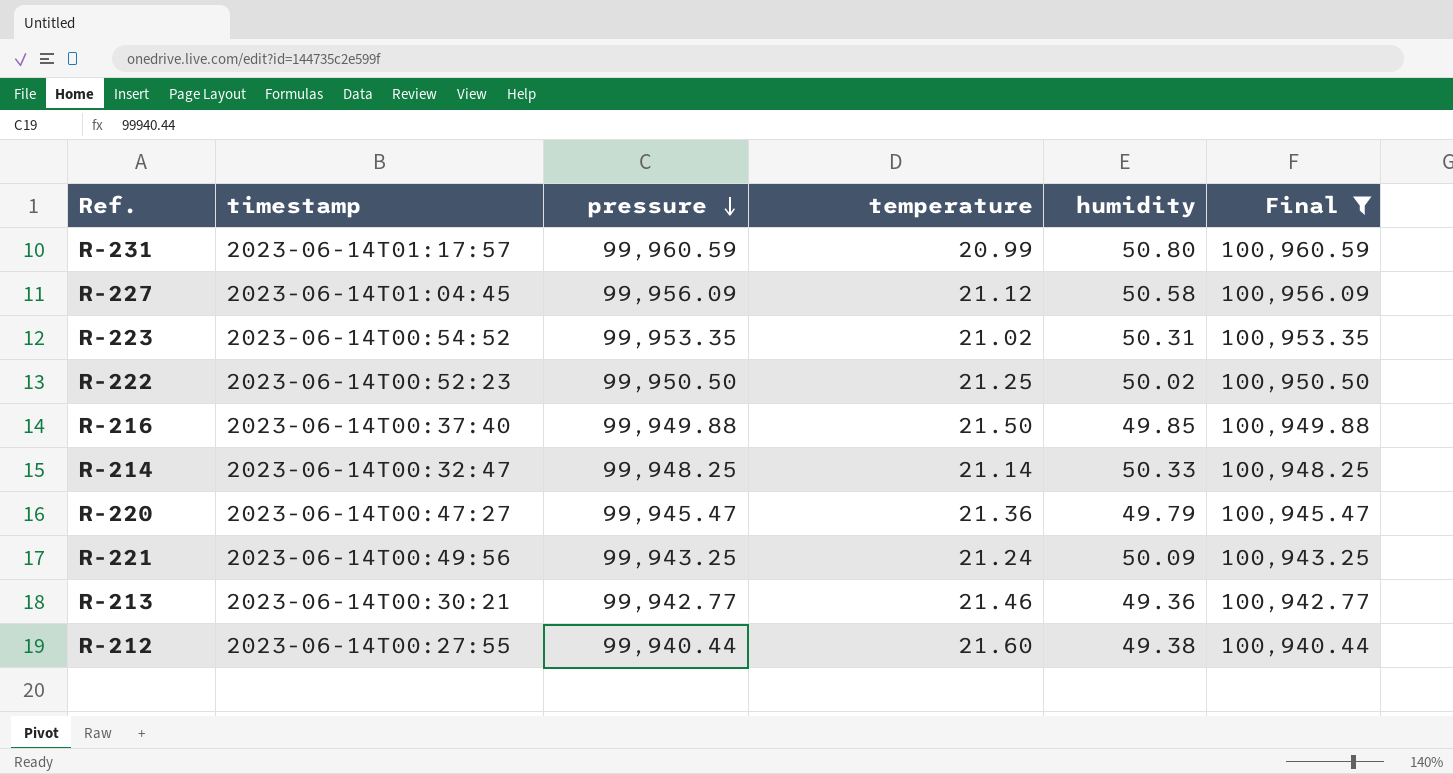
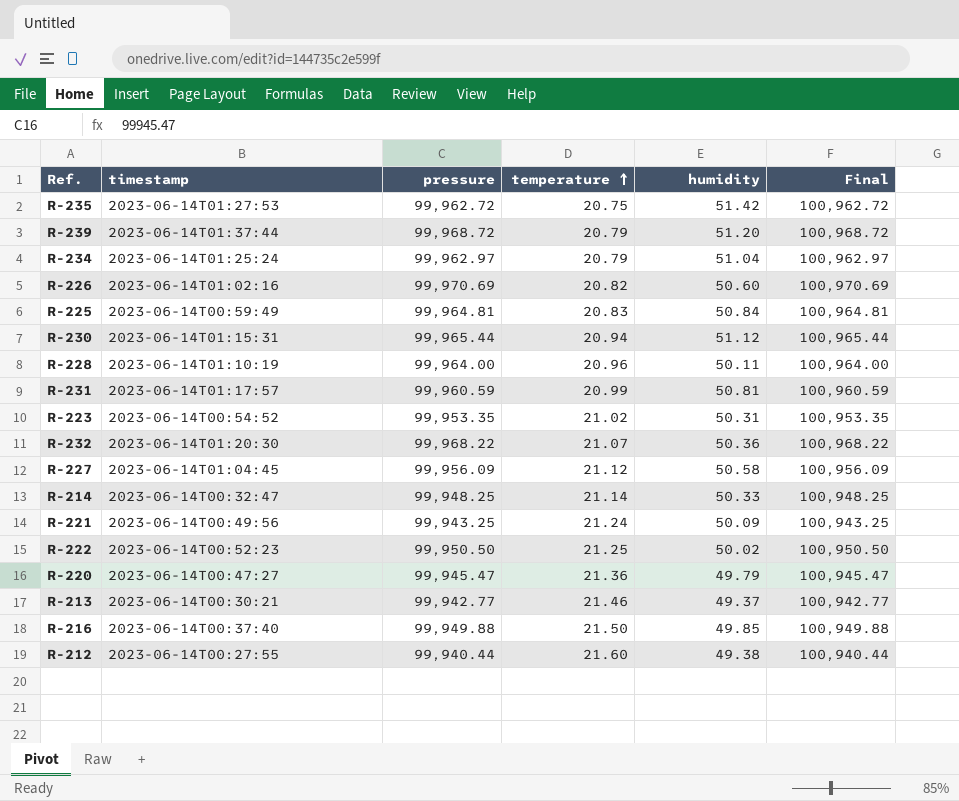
filter: Final <= 100,960.59 -> none
row order: pressure descending -> temperature ascending
R-231 | humidity: 50.80 -> 50.81
R-213 | humidity: 49.36 -> 49.37

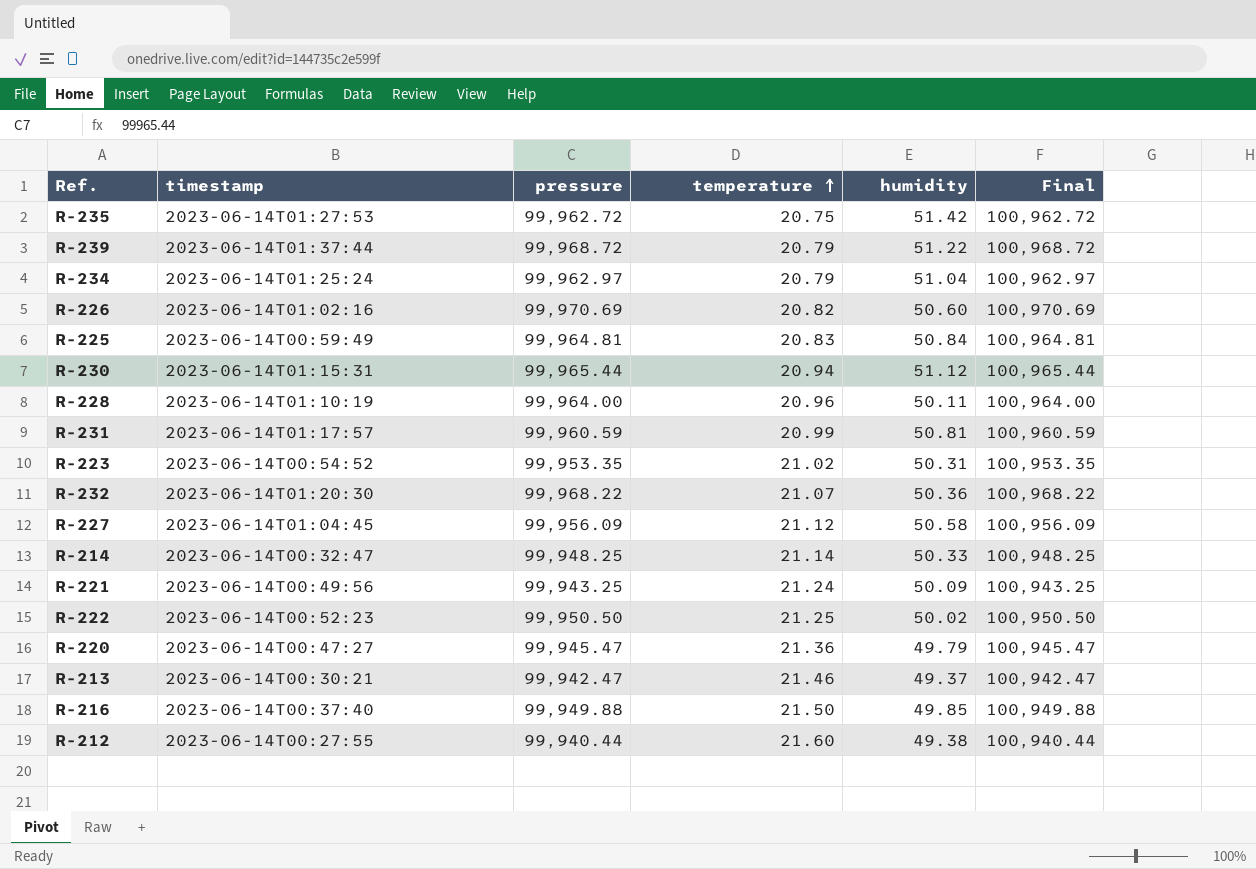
R-239 | humidity: 51.20 -> 51.22
R-213 | pressure: 99,942.77 -> 99,942.47
R-213 | Final: 100,942.77 -> 100,942.47

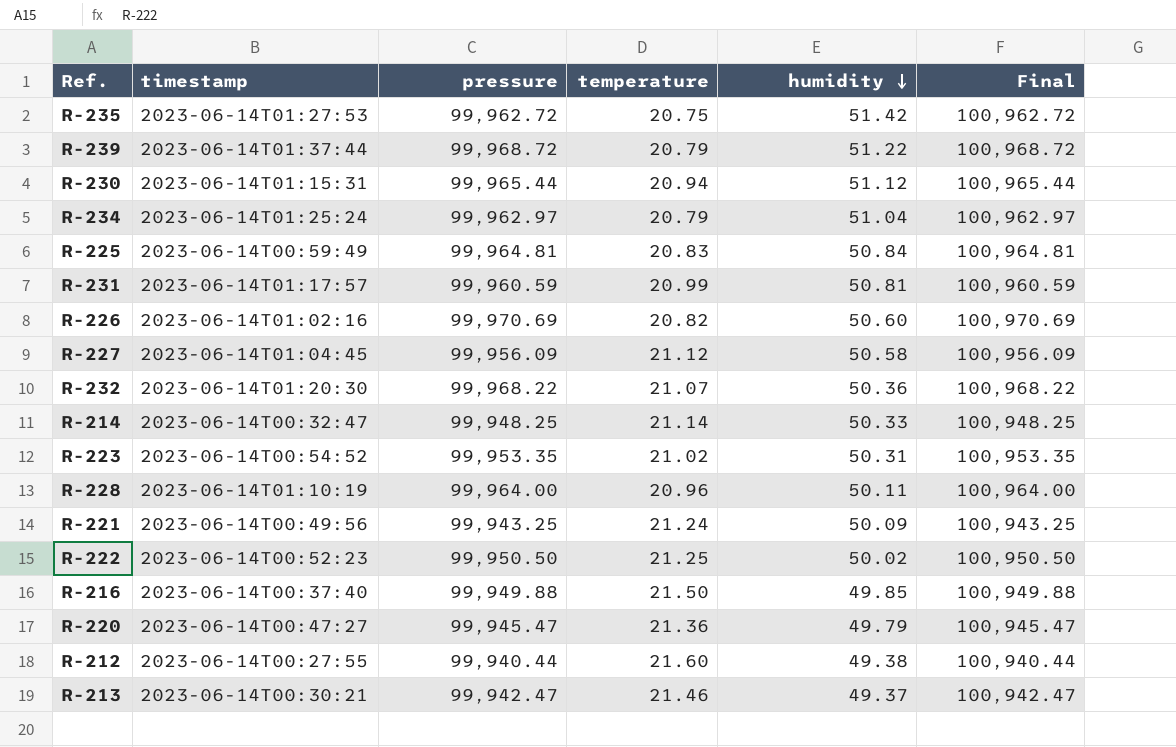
row order: temperature ascending -> humidity descending

